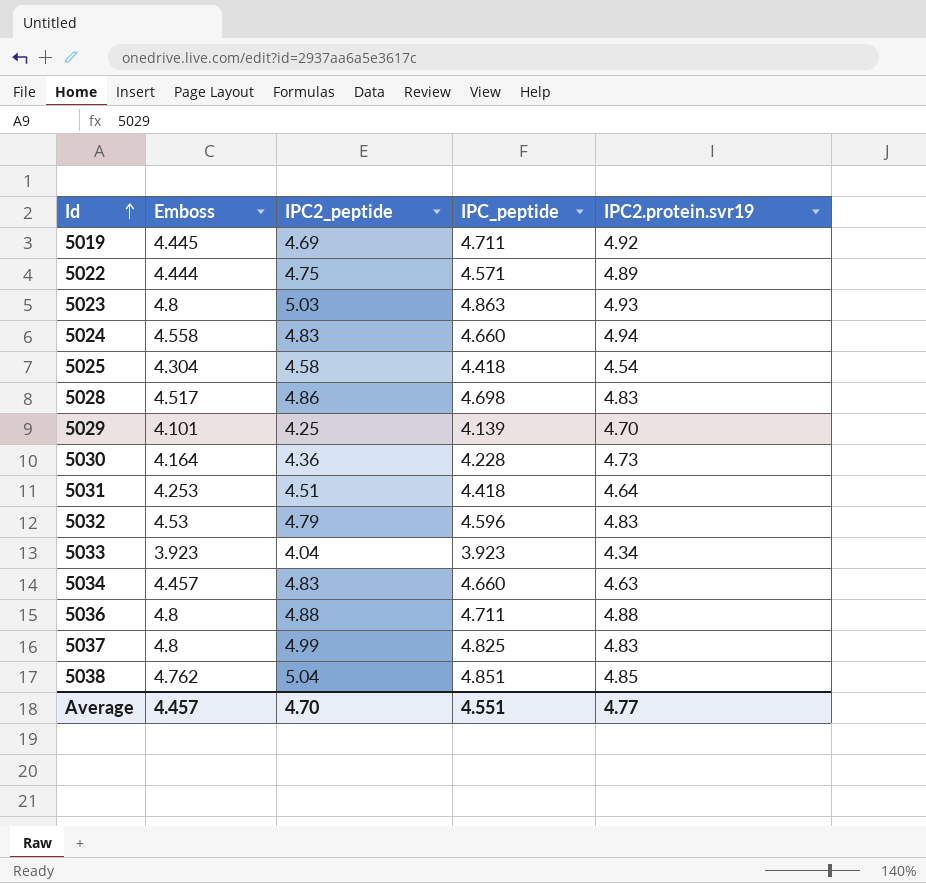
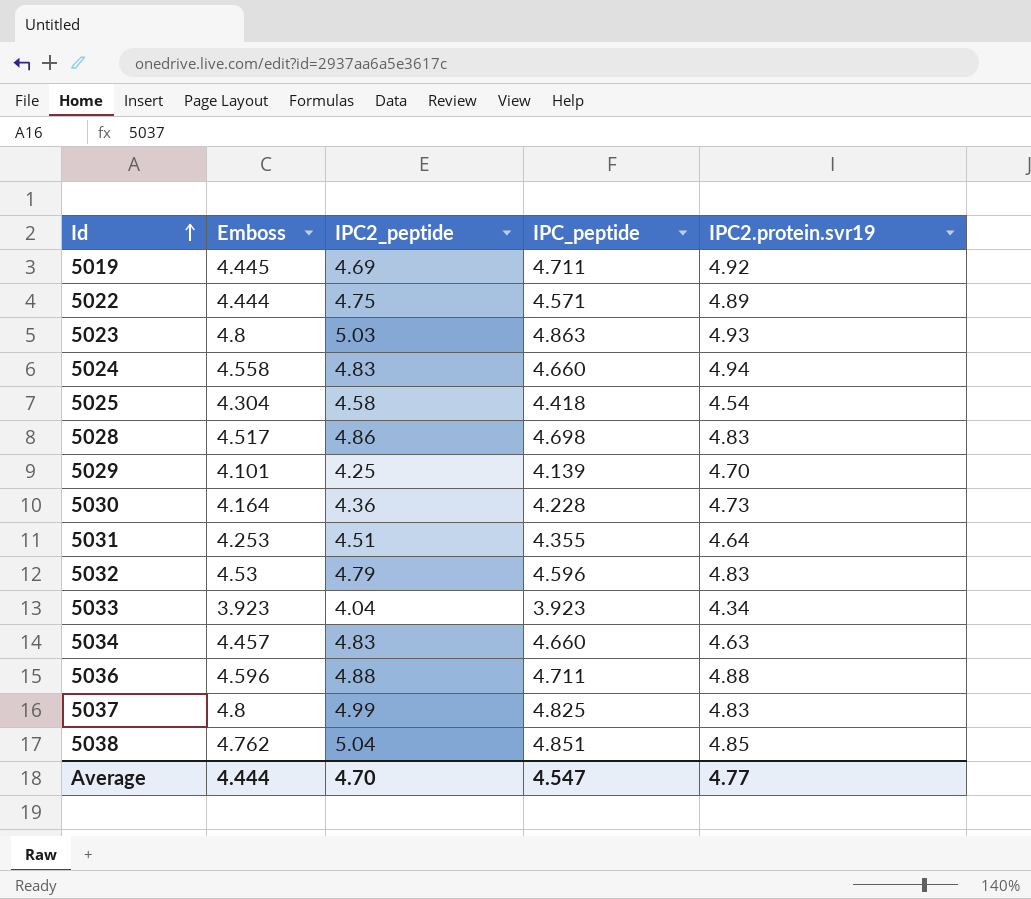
5031 | IPC_peptide: 4.418 -> 4.355
5036 | Emboss: 4.8 -> 4.596
Average | Emboss: 4.457 -> 4.444
Average | IPC_peptide: 4.551 -> 4.547

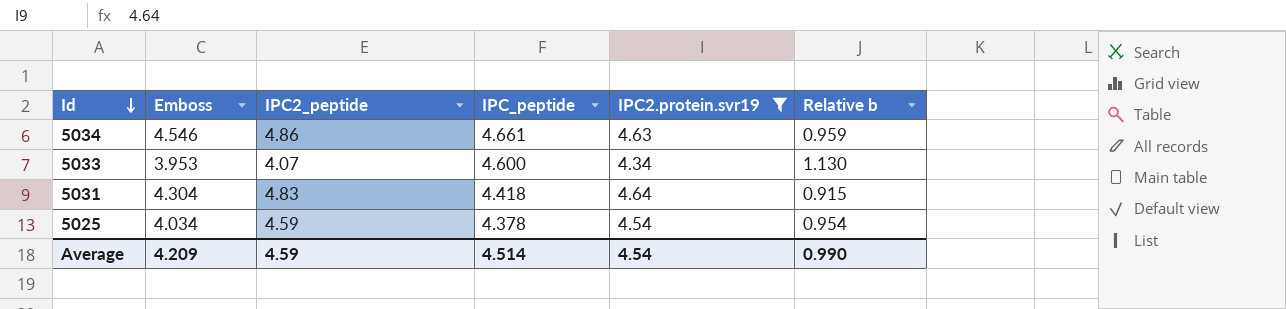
filter: none -> IPC2.protein.svr19 <= 4.64
row order: Id ascending -> Id descending
column Relative b | formula: none -> [IPC_peptide] / [IPC2_peptide]
5034 | Emboss: 4.457 -> 4.546
5034 | IPC2_peptide: 4.83 -> 4.86
5034 | IPC_peptide: 4.660 -> 4.661
5033 | Emboss: 3.923 -> 3.953
5033 | IPC2_peptide: 4.04 -> 4.07
5033 | IPC_peptide: 3.923 -> 4.600
5031 | Emboss: 4.253 -> 4.304
5031 | IPC2_peptide: 4.51 -> 4.83
5031 | IPC_peptide: 4.355 -> 4.418
5025 | Emboss: 4.304 -> 4.034
5025 | IPC2_peptide: 4.58 -> 4.59
5025 | IPC_peptide: 4.418 -> 4.378
Average | Emboss: 4.444 -> 4.209
Average | IPC2_peptide: 4.70 -> 4.59
Average | IPC_peptide: 4.547 -> 4.514
Average | IPC2.protein.svr19: 4.77 -> 4.54

